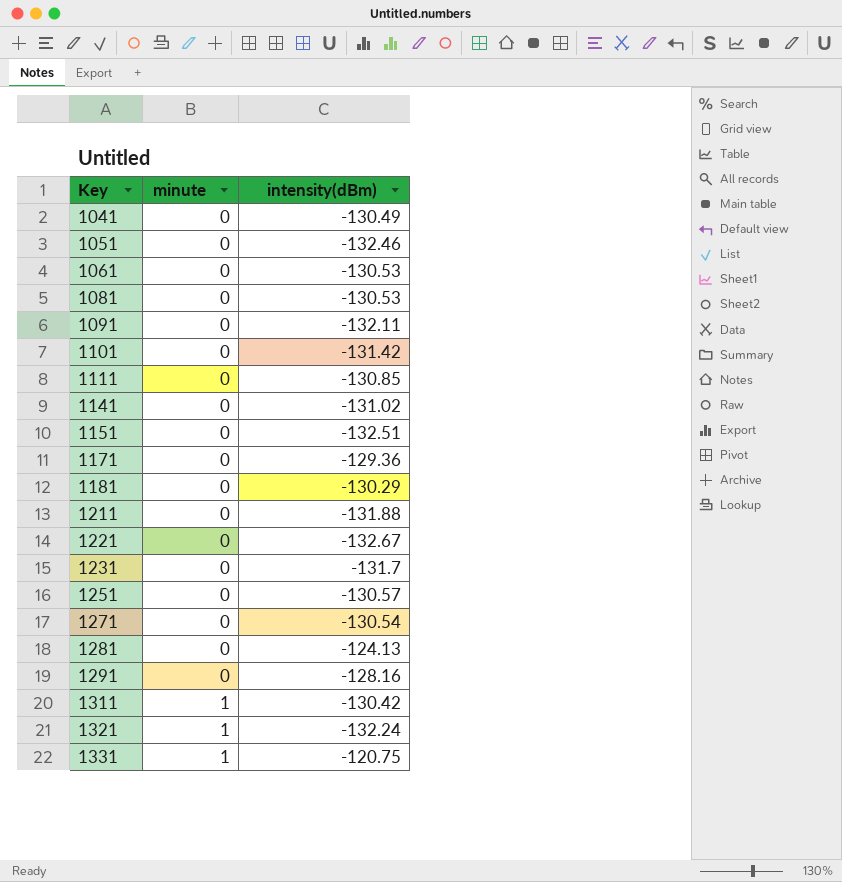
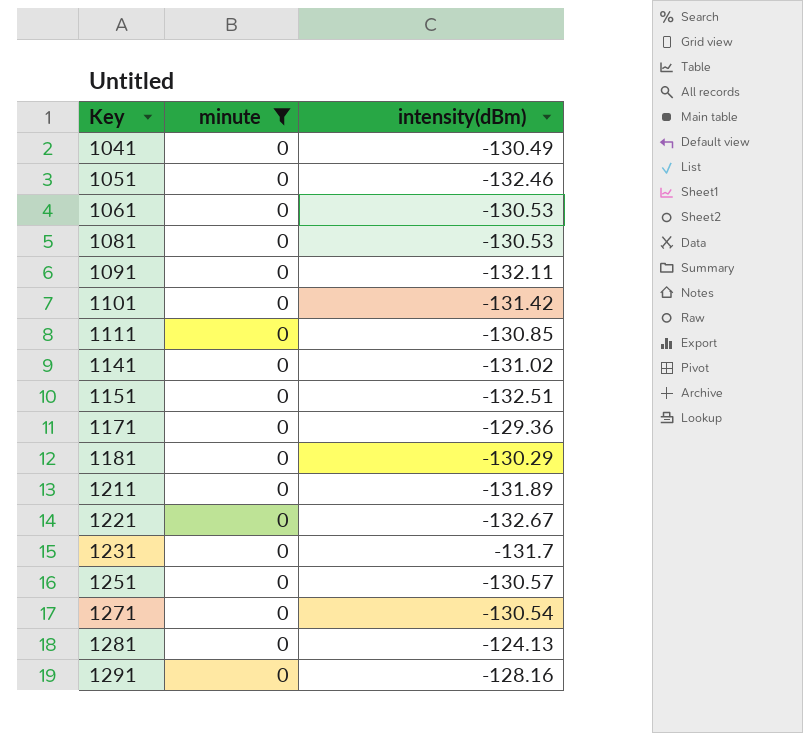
filter: none -> minute = 0
1211 | intensity(dBm): -131.88 -> -131.89

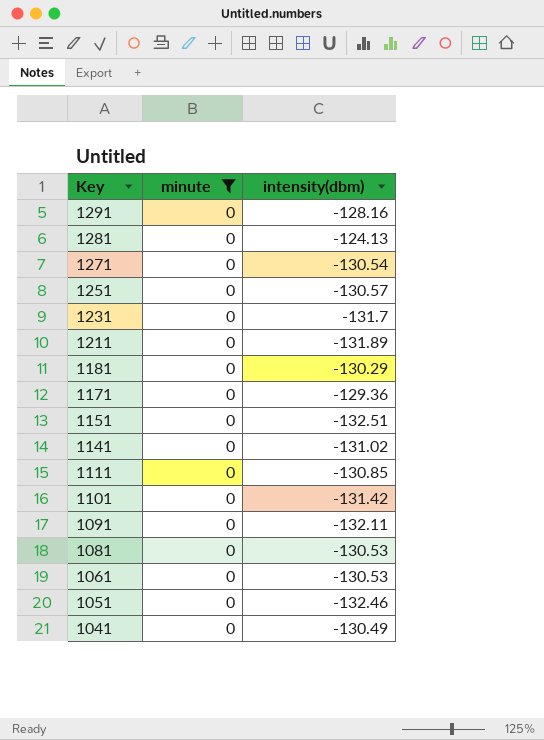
row order: Key ascending -> Key descending
column name: intensity(dBm) -> intensity(dbm)
row 1221: 0 | -132.67 -> none

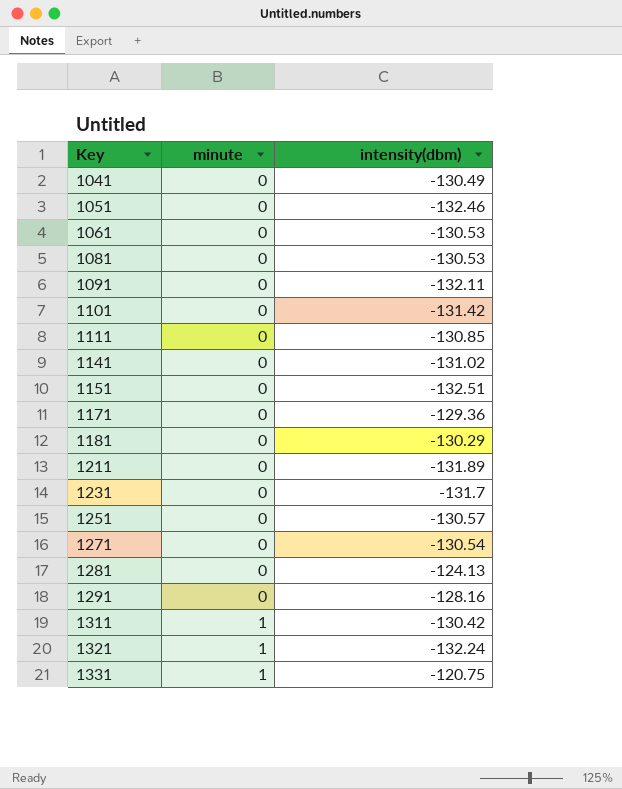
filter: minute = 0 -> none
row order: Key descending -> Key ascending

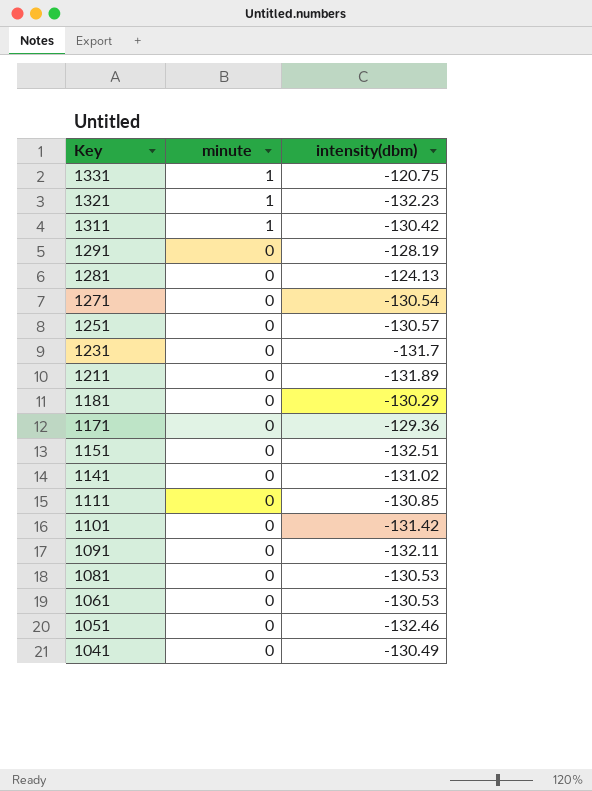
row order: Key ascending -> Key descending
1321 | intensity(dbm): -132.24 -> -132.23
1291 | intensity(dbm): -128.16 -> -128.19

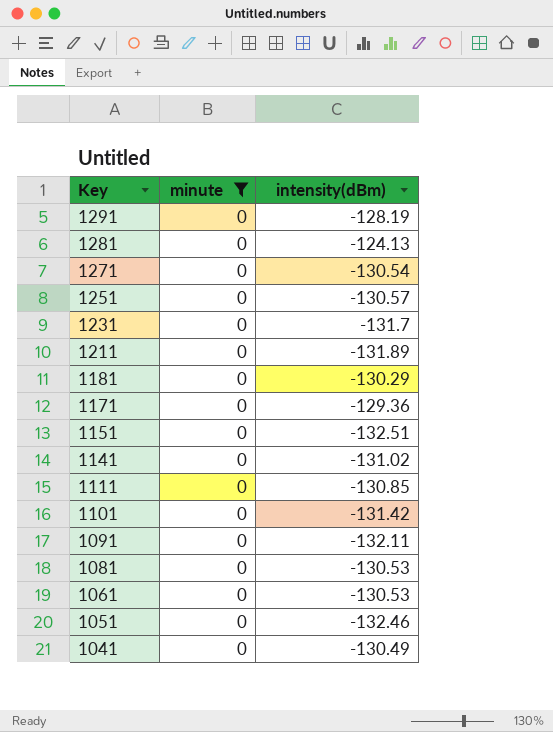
filter: none -> minute = 0
column name: intensity(dbm) -> intensity(dBm)

